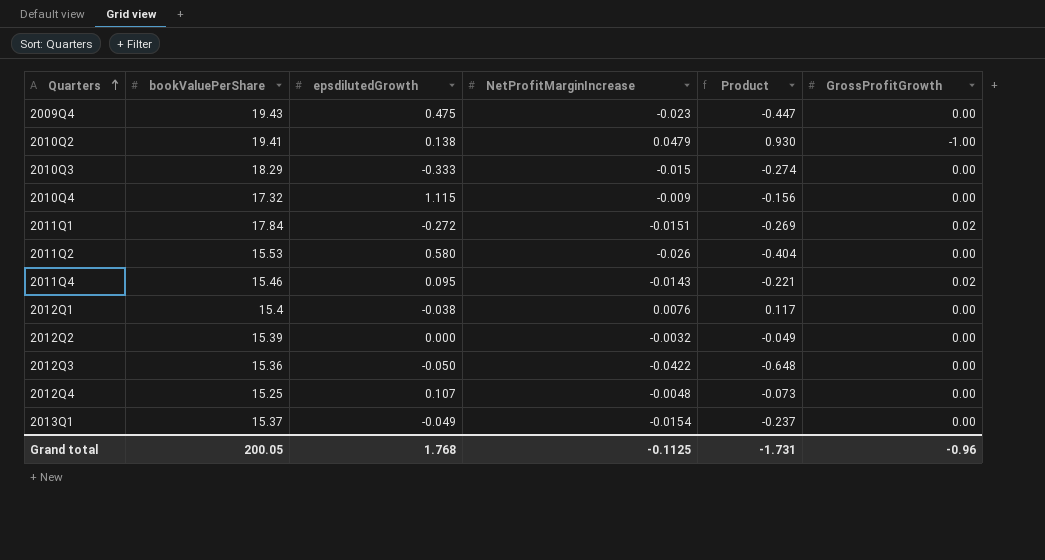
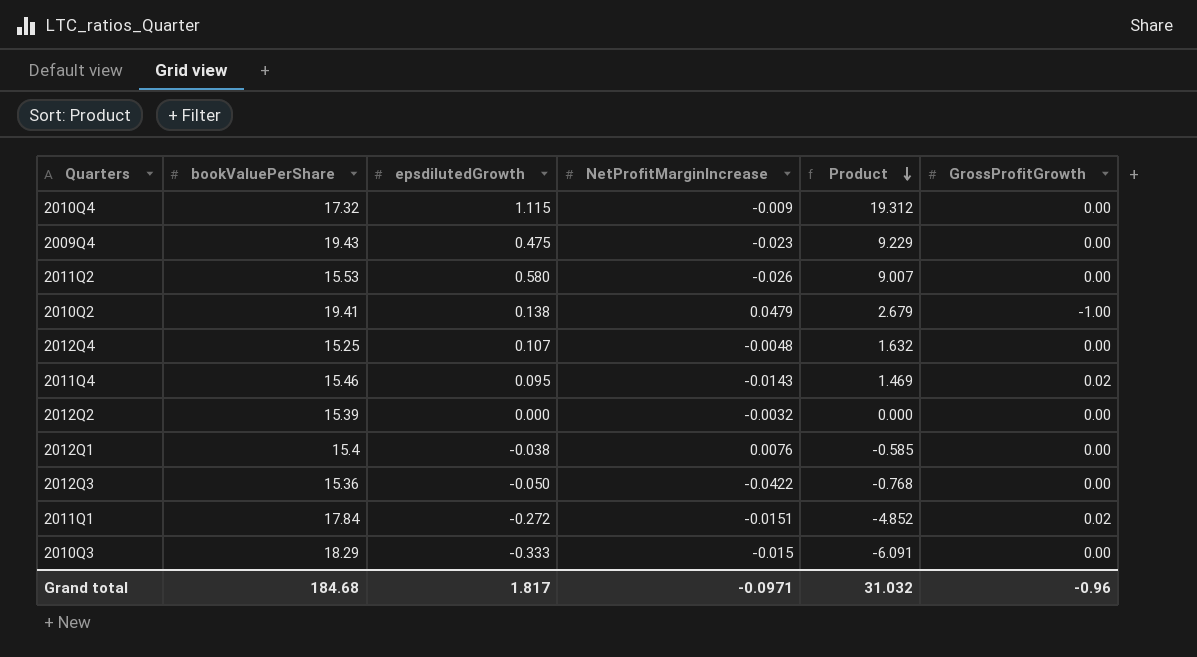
row order: Quarters ascending -> Product descending
column Product | formula: [bookValuePerShare] * [NetProfitMarginIncrease] -> [bookValuePerShare] * [epsdilutedGrowth]
row 2013Q1: 15.37 | -0.049 | -0.0154 | -0.237 | 0.00 -> none
Grand total | bookValuePerShare: 200.05 -> 184.68
Grand total | epsdilutedGrowth: 1.768 -> 1.817
Grand total | NetProfitMarginIncrease: -0.1125 -> -0.0971
Grand total | Product: -1.731 -> 31.032

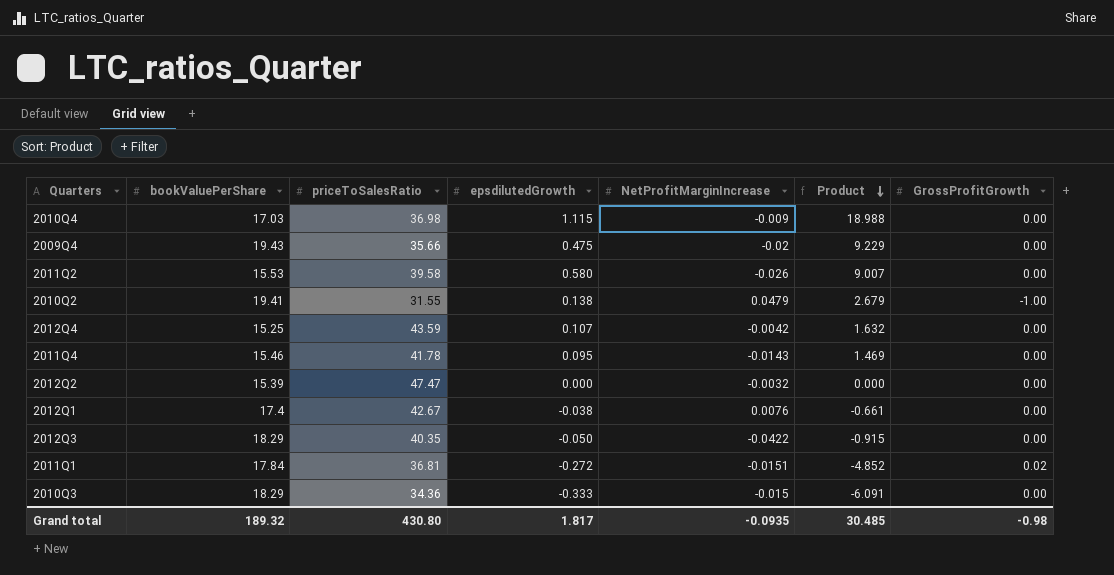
column priceToSalesRatio | position: none -> 3
2010Q4 | bookValuePerShare: 17.32 -> 17.03
2010Q4 | Product: 19.312 -> 18.988
2009Q4 | NetProfitMarginIncrease: -0.023 -> -0.02
2012Q4 | NetProfitMarginIncrease: -0.0048 -> -0.0042
2011Q4 | GrossProfitGrowth: 0.02 -> 0.00
2012Q1 | bookValuePerShare: 15.4 -> 17.4
2012Q1 | Product: -0.585 -> -0.661
2012Q3 | bookValuePerShare: 15.36 -> 18.29
2012Q3 | Product: -0.768 -> -0.915
Grand total | bookValuePerShare: 184.68 -> 189.32
Grand total | NetProfitMarginIncrease: -0.0971 -> -0.0935
Grand total | Product: 31.032 -> 30.485
Grand total | GrossProfitGrowth: -0.96 -> -0.98

